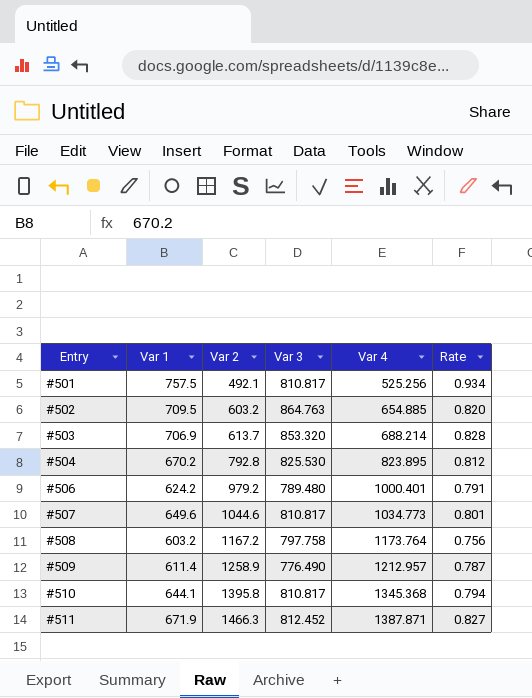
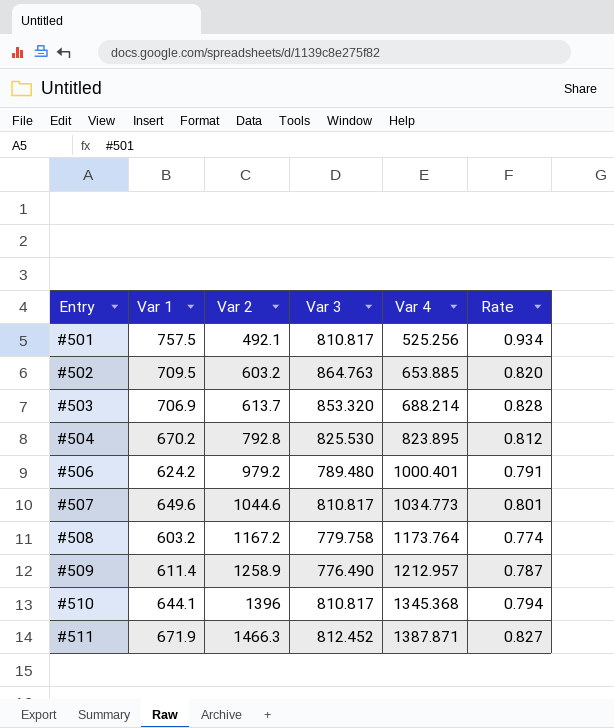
#502 | Var 4: 654.885 -> 653.885
#508 | Var 3: 797.758 -> 779.758
#508 | Rate: 0.756 -> 0.774
#510 | Var 2: 1395.8 -> 1396

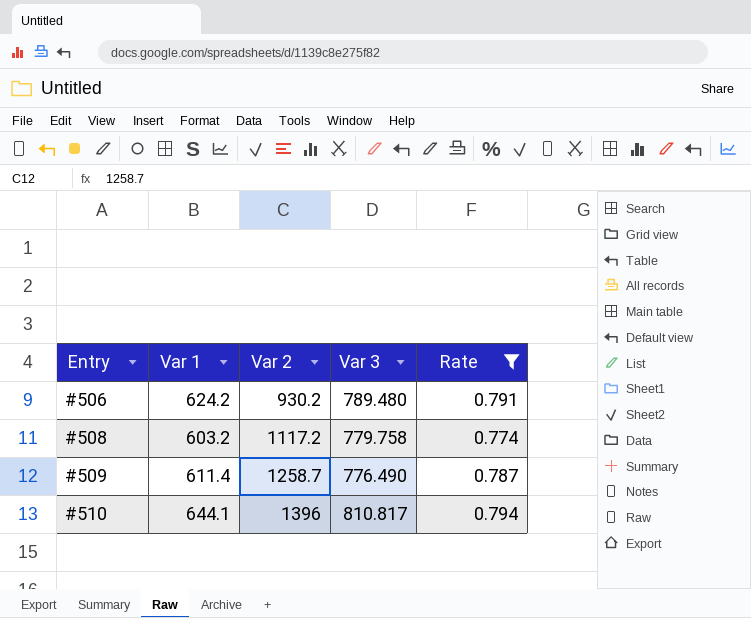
filter: none -> Rate <= 0.794
column Var 4 | position: 5 -> none
#506 | Var 2: 979.2 -> 930.2
#508 | Var 2: 1167.2 -> 1117.2
#509 | Var 2: 1258.9 -> 1258.7

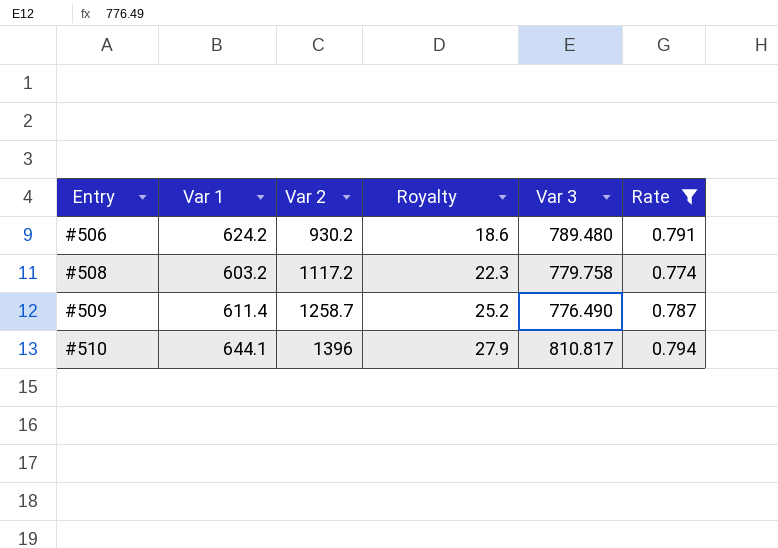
column Royalty | formula: none -> [Var 2] * 0.02

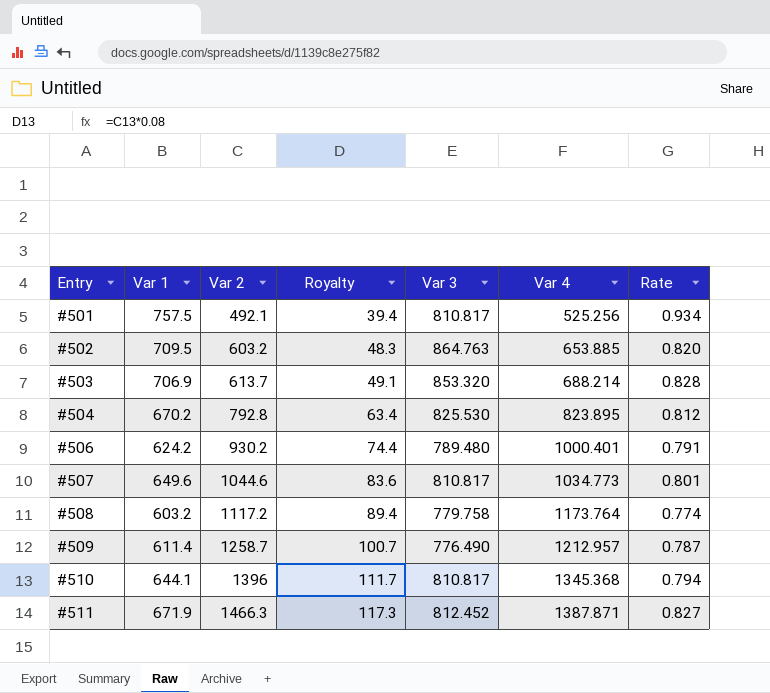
filter: Rate <= 0.794 -> none
column Royalty | formula: [Var 2] * 0.02 -> [Var 2] * 0.08
column Var 4 | position: none -> 6

